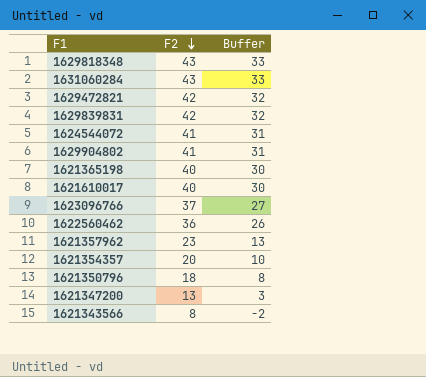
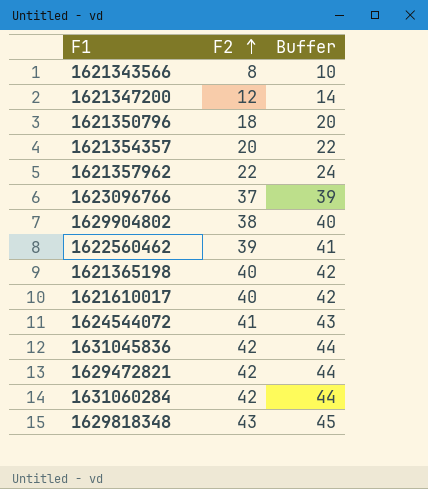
row order: F2 descending -> F2 ascending
column Buffer | formula: [F2] - 10 -> [F2] + 2
row 1629839831: 42 | 32 -> none
1621347200 | F2: 13 -> 12
1621357962 | F2: 23 -> 22
1629904802 | F2: 41 -> 38
1622560462 | F2: 36 -> 39
row 1631045836: none -> 42 | 44
1631060284 | F2: 43 -> 42

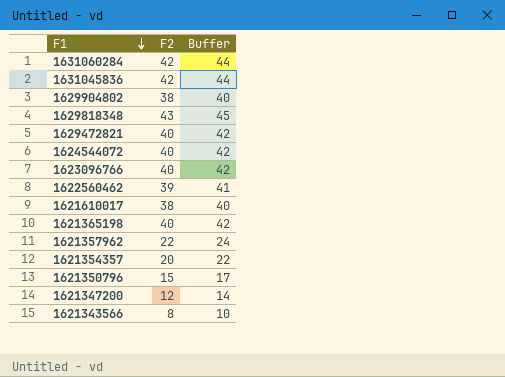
row order: F2 ascending -> F1 descending
1629472821 | F2: 42 -> 40
1629472821 | Buffer: 44 -> 42
1624544072 | F2: 41 -> 40
1624544072 | Buffer: 43 -> 42
1623096766 | F2: 37 -> 40
1623096766 | Buffer: 39 -> 42
1621610017 | F2: 40 -> 38
1621610017 | Buffer: 42 -> 40
1621350796 | F2: 18 -> 15
1621350796 | Buffer: 20 -> 17

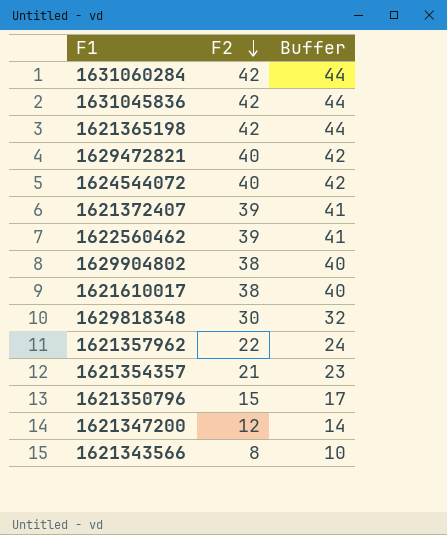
row order: F1 descending -> F2 descending
row 1623096766: 40 | 42 -> none
1621365198 | F2: 40 -> 42
1621365198 | Buffer: 42 -> 44
row 1621372407: none -> 39 | 41
1629818348 | F2: 43 -> 30
1629818348 | Buffer: 45 -> 32
1621354357 | F2: 20 -> 21
1621354357 | Buffer: 22 -> 23

